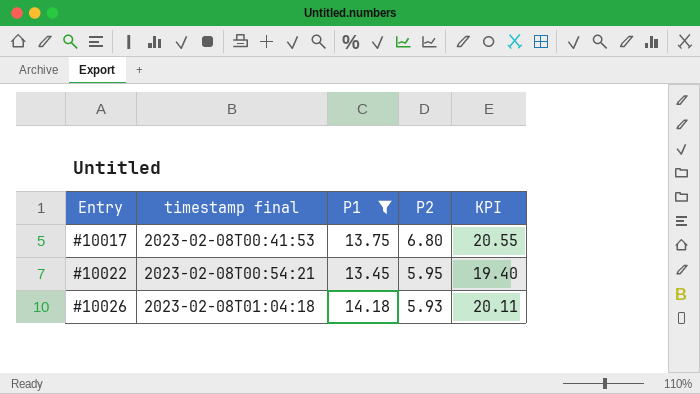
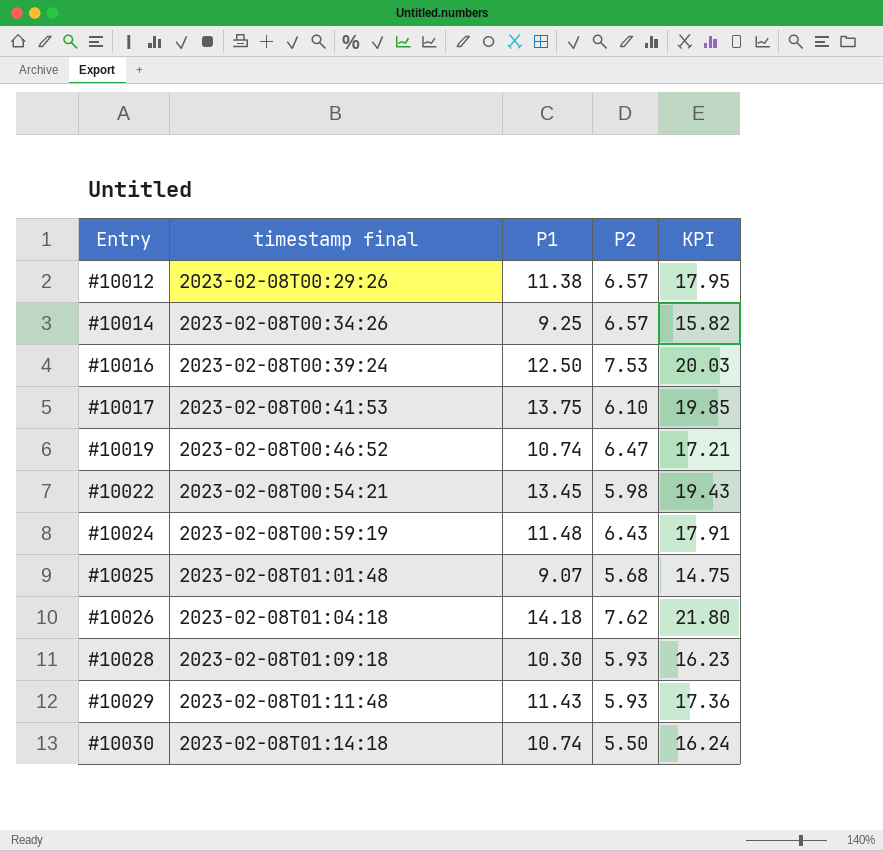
filter: P1 >= 13.45 -> none
#10017 | P2: 6.80 -> 6.10
#10017 | KPI: 20.55 -> 19.85
#10022 | P2: 5.95 -> 5.98
#10022 | KPI: 19.40 -> 19.43
#10026 | P2: 5.93 -> 7.62
#10026 | KPI: 20.11 -> 21.80

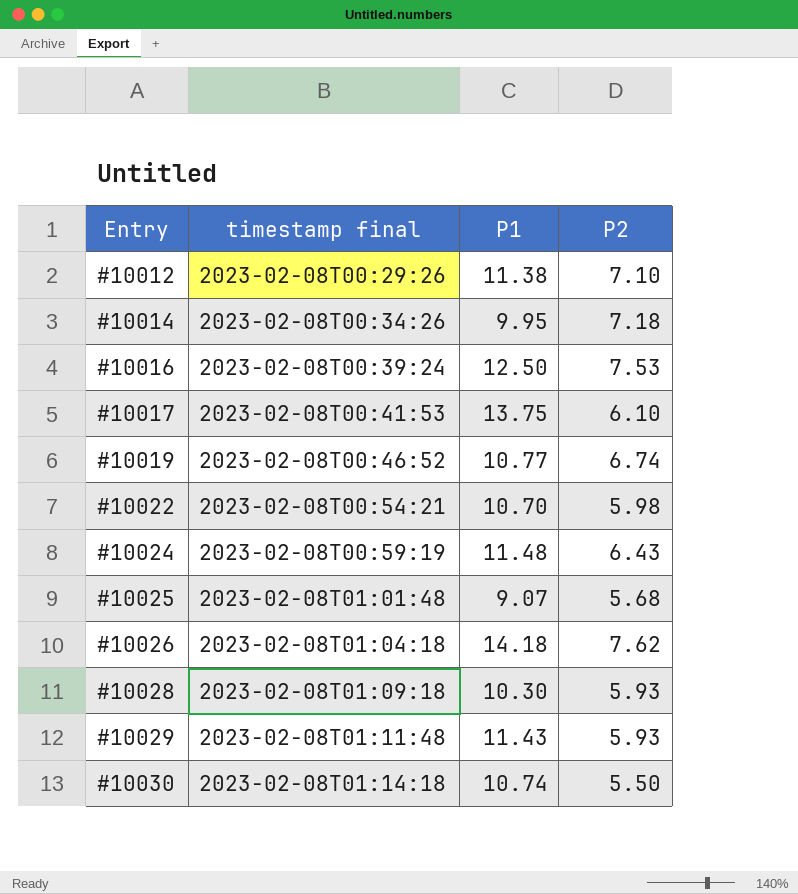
column KPI | formula: [P1] + [P2] -> none
#10012 | P2: 6.57 -> 7.10
#10014 | P1: 9.25 -> 9.95
#10014 | P2: 6.57 -> 7.18
#10019 | P1: 10.74 -> 10.77
#10019 | P2: 6.47 -> 6.74
#10022 | P1: 13.45 -> 10.70

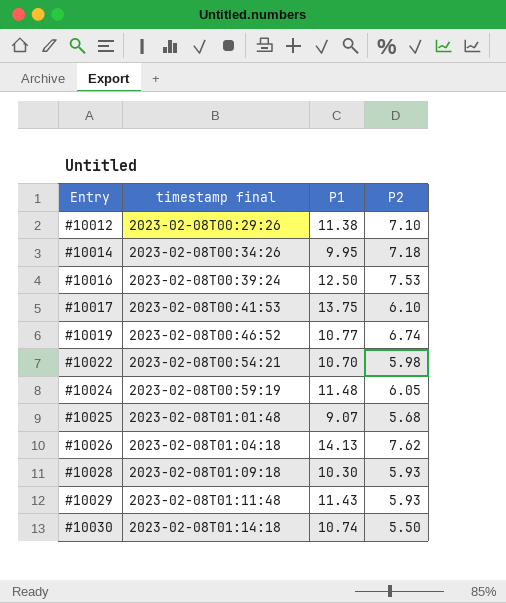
#10024 | P2: 6.43 -> 6.05
#10026 | P1: 14.18 -> 14.13

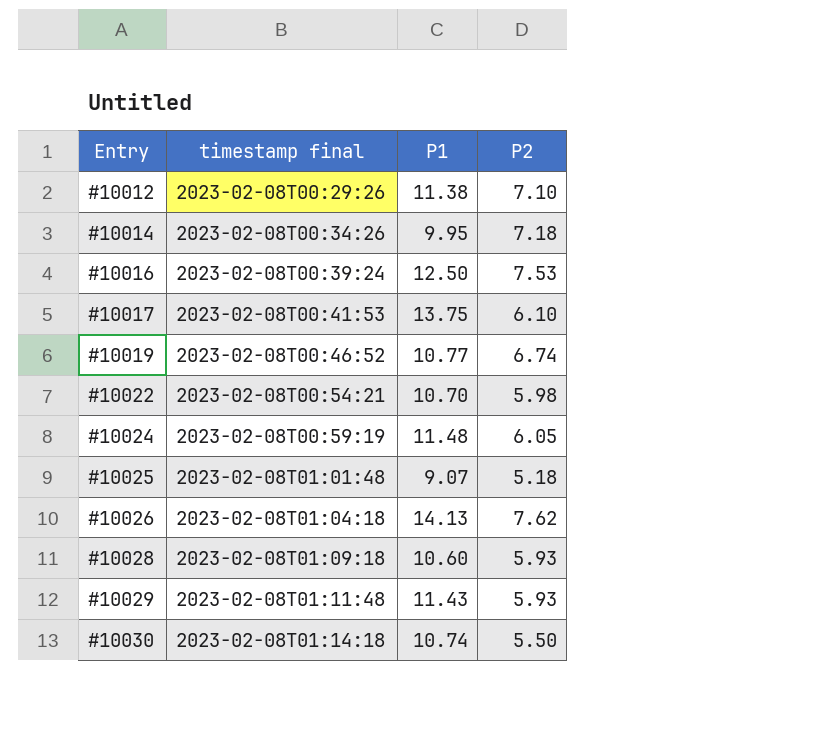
#10025 | P2: 5.68 -> 5.18
#10028 | P1: 10.30 -> 10.60

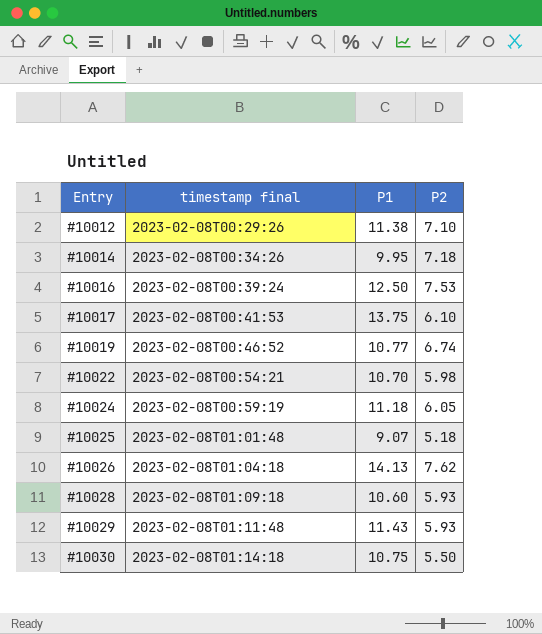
#10024 | P1: 11.48 -> 11.18
#10030 | P1: 10.74 -> 10.75

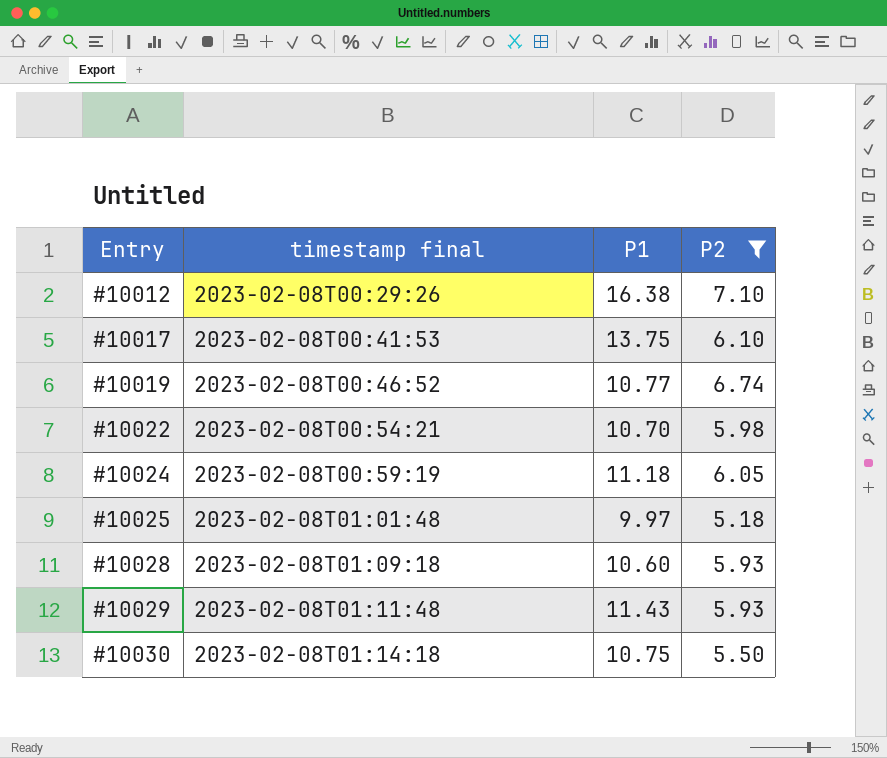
filter: none -> P2 <= 7.10
#10012 | P1: 11.38 -> 16.38
#10025 | P1: 9.07 -> 9.97

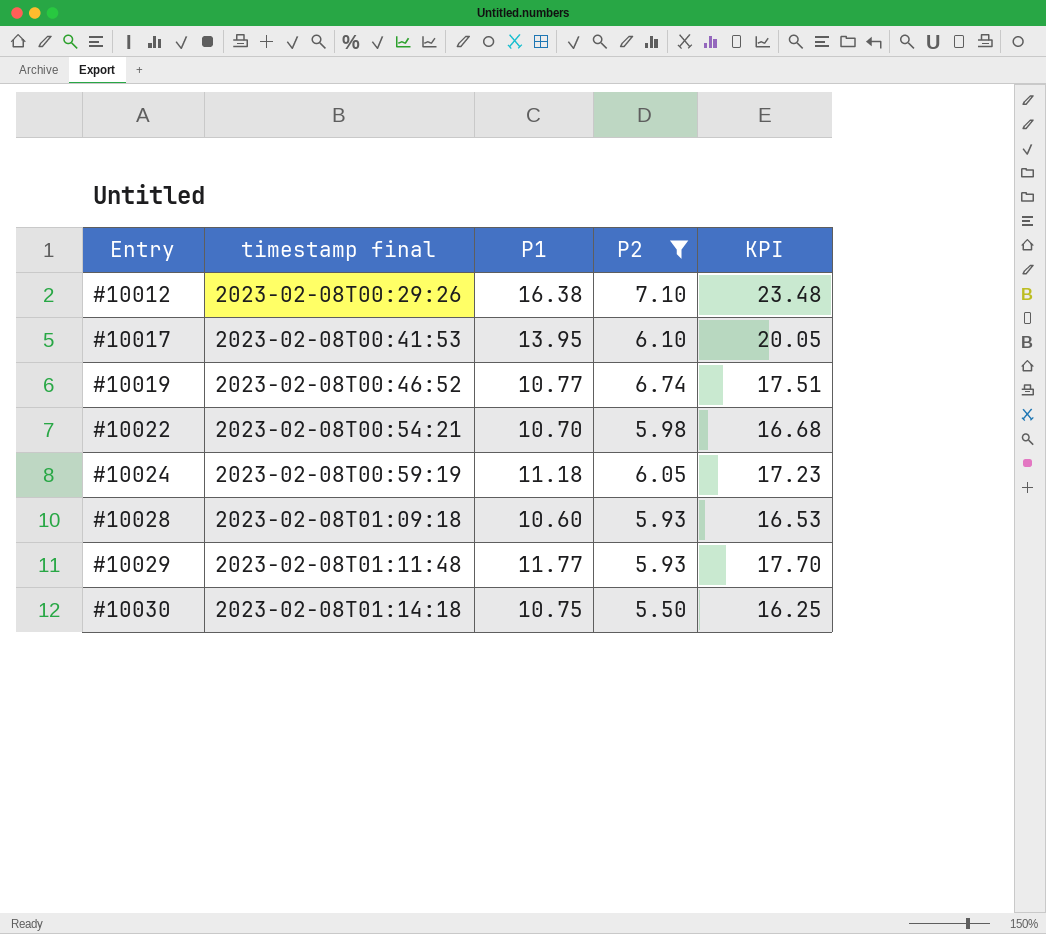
column KPI | formula: none -> [P1] + [P2]
row #10025: 2023-02-08T01:01:48 | 9.97 | 5.18 -> none
#10017 | P1: 13.75 -> 13.95
#10029 | P1: 11.43 -> 11.77

